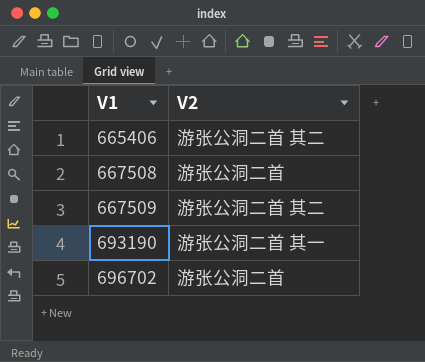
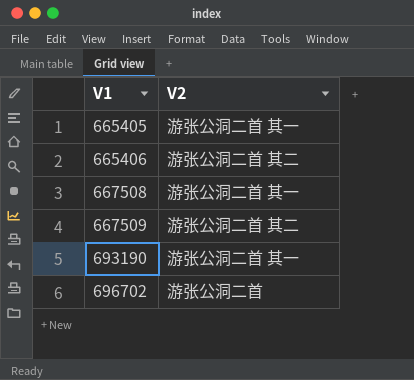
row 665405: none -> 游张公洞二首 其一
667508 | V2: 游张公洞二首 -> 游张公洞二首 其一

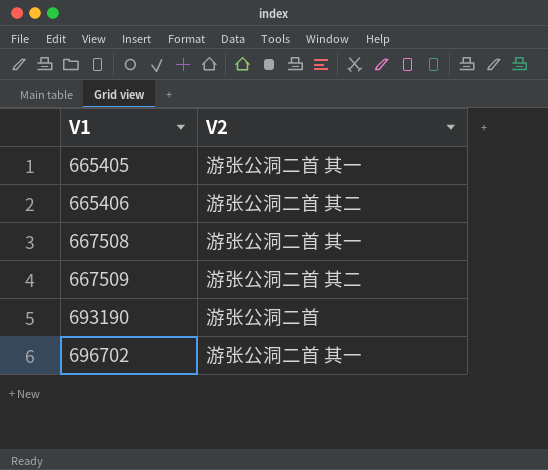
693190 | V2: 游张公洞二首 其一 -> 游张公洞二首
696702 | V2: 游张公洞二首 -> 游张公洞二首 其一

